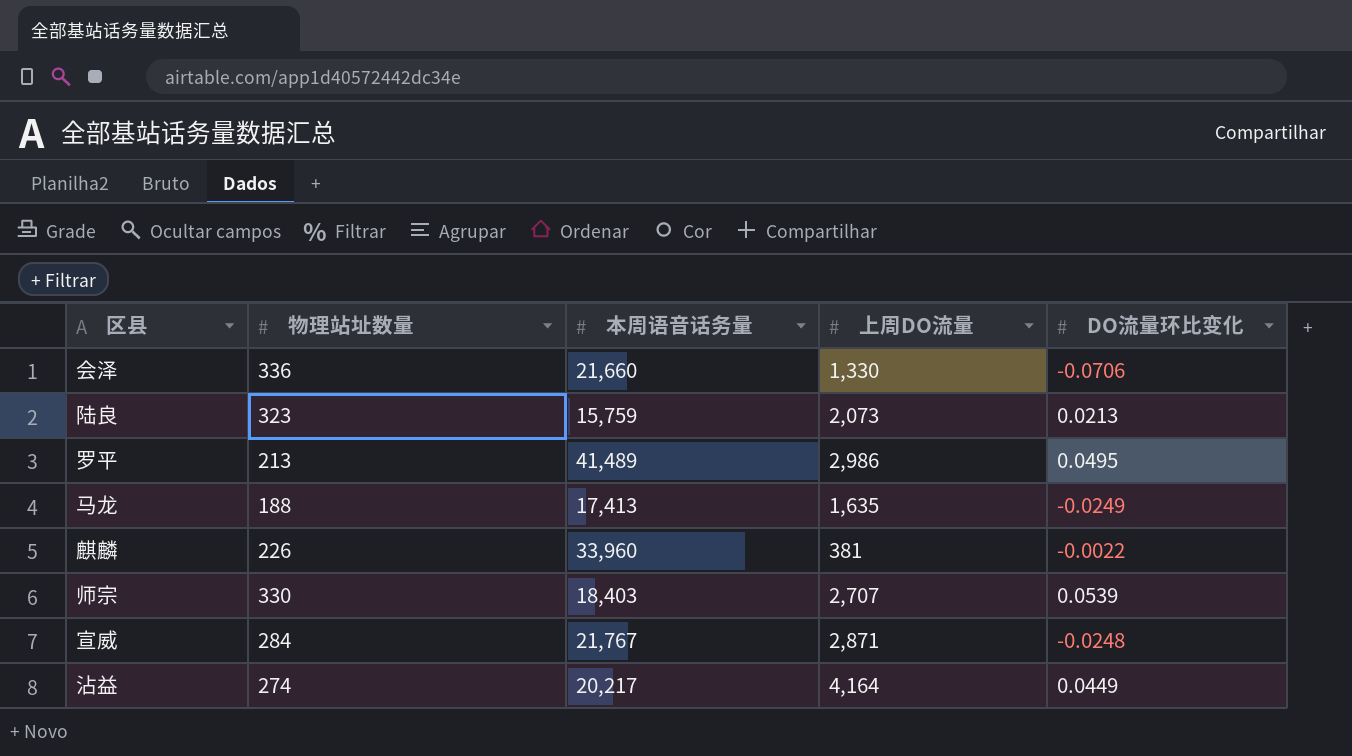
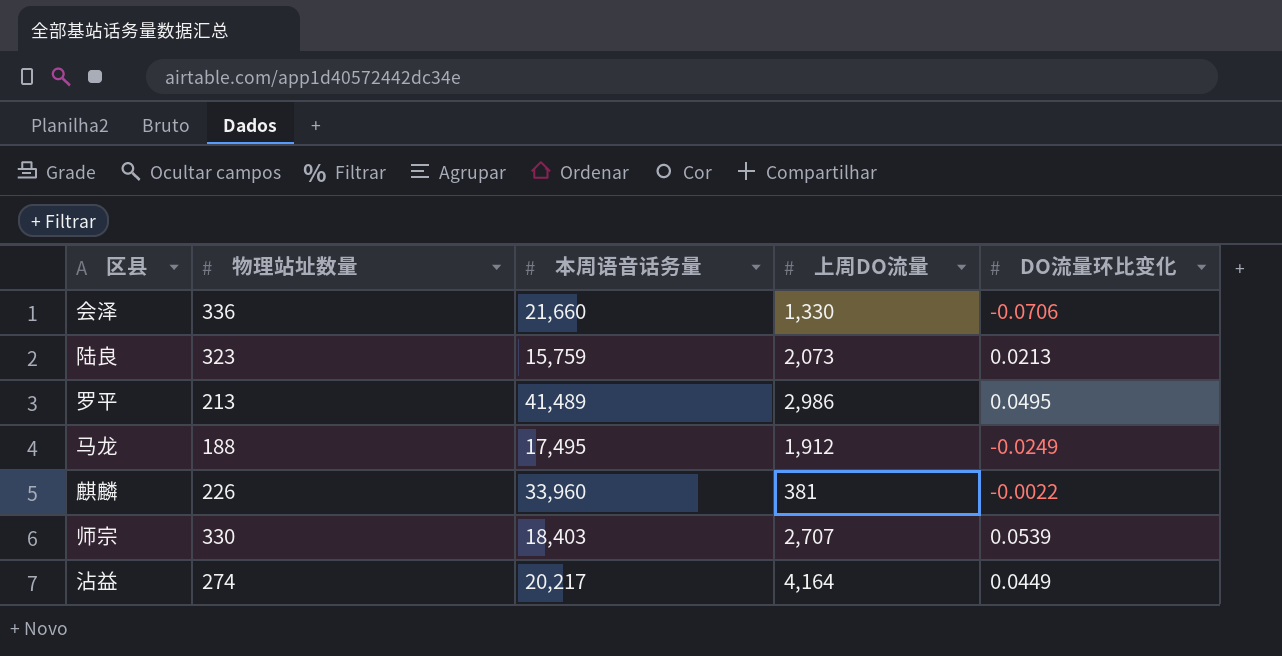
row 宣威: 284 | 21,767 | 2,871 | -0.0248 -> none
马龙 | 本周语音话务量: 17,413 -> 17,495
马龙 | 上周DO流量: 1,635 -> 1,912

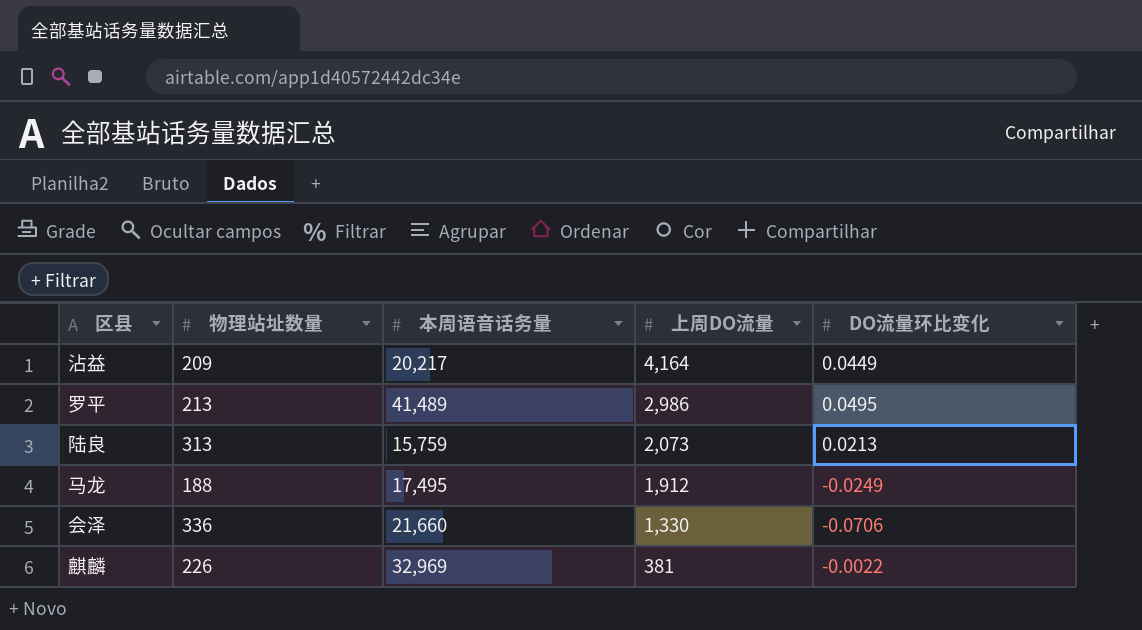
row order: none -> 上周DO流量 descending
row 师宗: 330 | 18,403 | 2,707 | 0.0539 -> none
沾益 | 物理站址数量: 274 -> 209
陆良 | 物理站址数量: 323 -> 313
麒麟 | 本周语音话务量: 33,960 -> 32,969

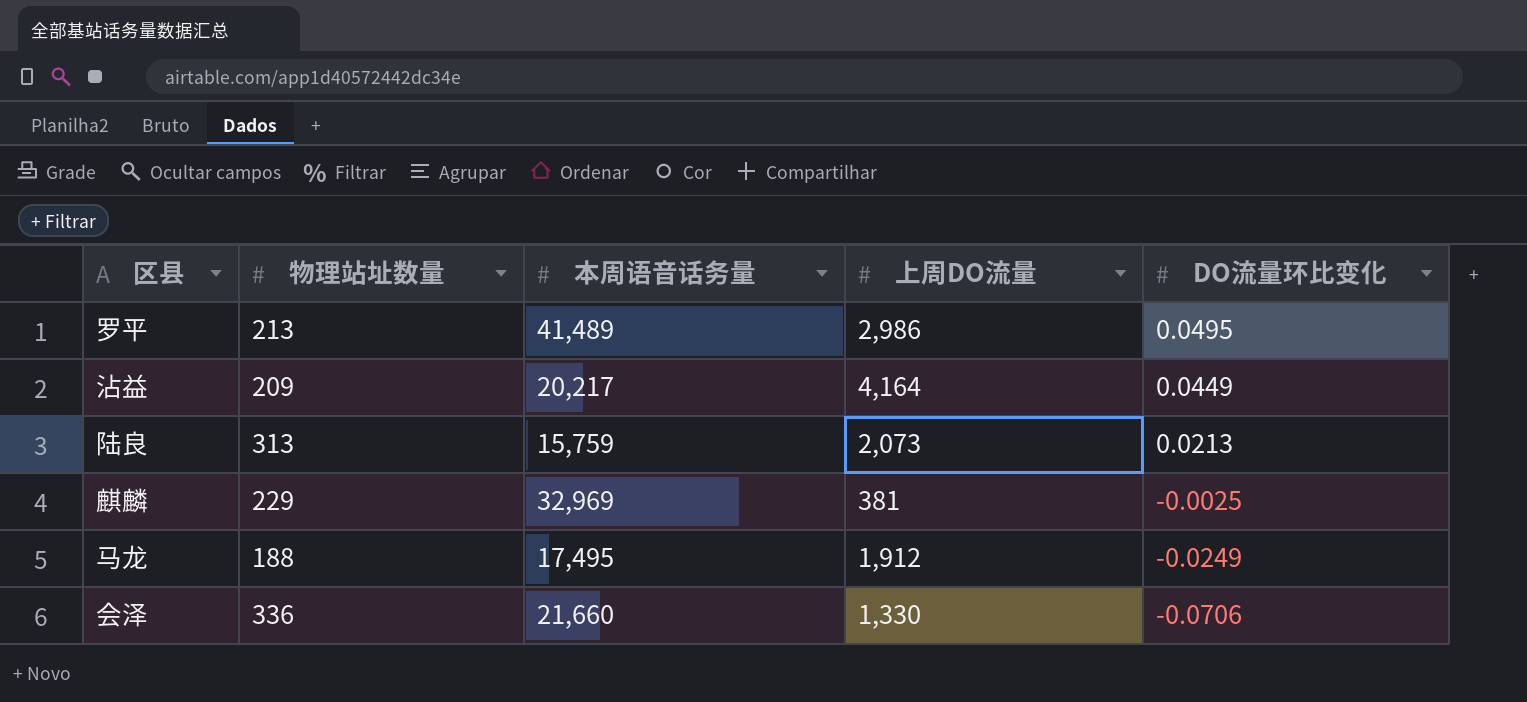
row order: 上周DO流量 descending -> DO流量环比变化 descending
麒麟 | 物理站址数量: 226 -> 229
麒麟 | DO流量环比变化: -0.0022 -> -0.0025

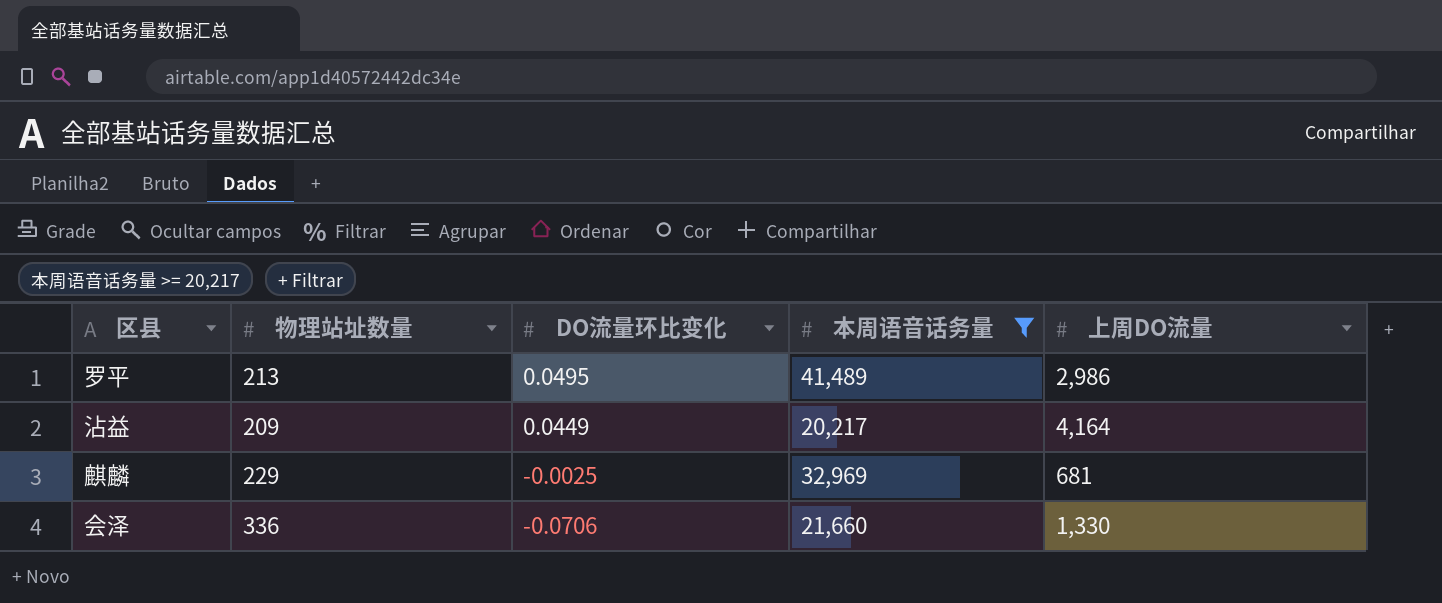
filter: none -> 本周语音话务量 >= 20,217
column DO流量环比变化 | position: 5 -> 3
麒麟 | 上周DO流量: 381 -> 681

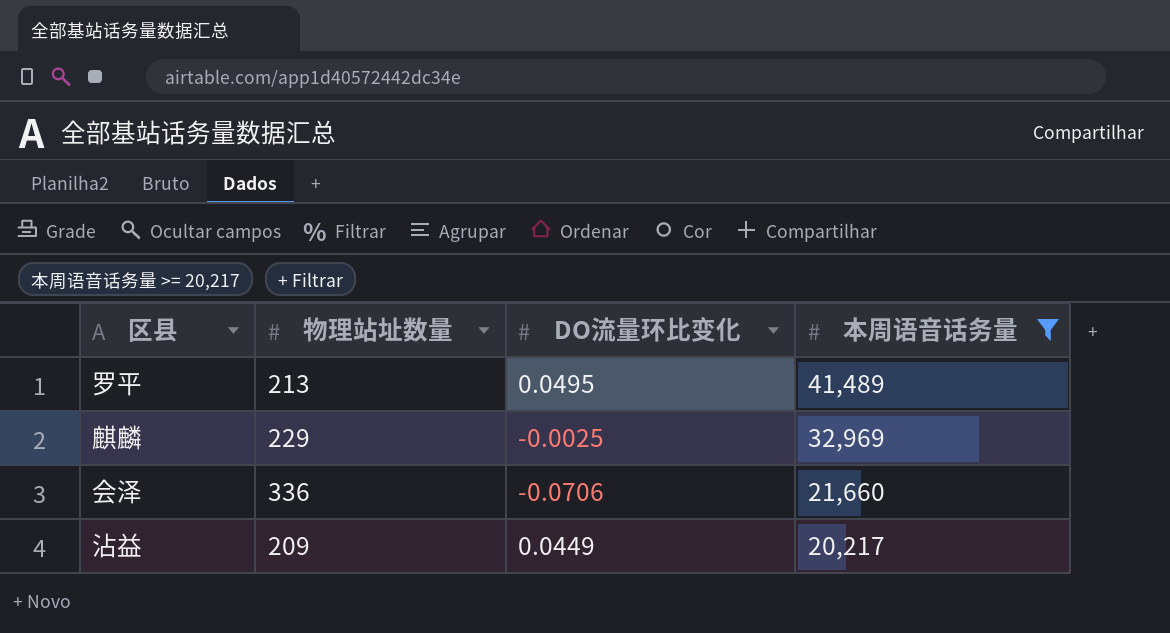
row order: DO流量环比变化 descending -> 本周语音话务量 descending
column 上周DO流量 | position: 5 -> none

